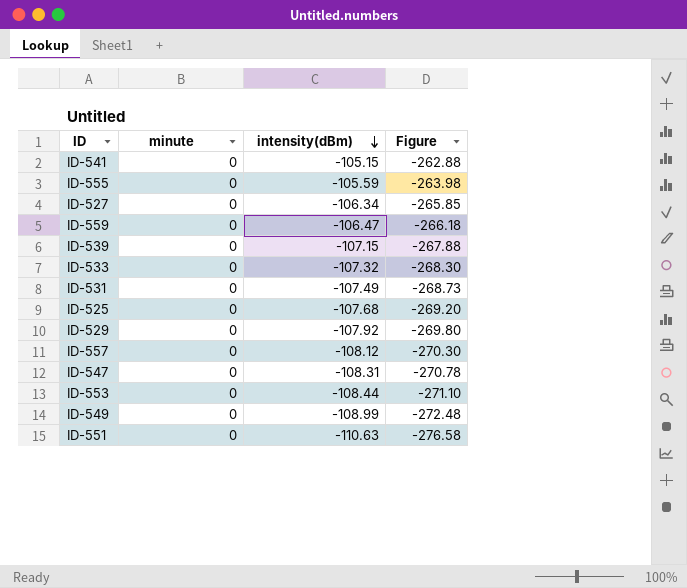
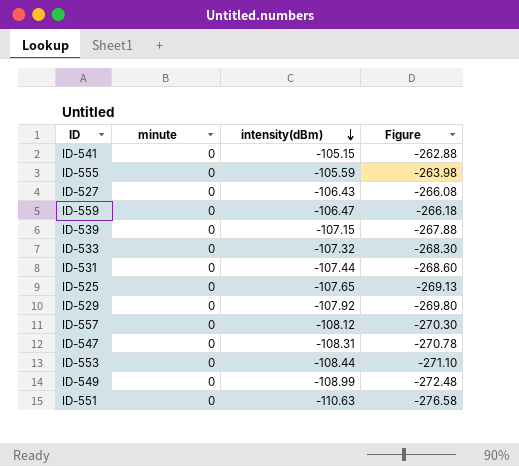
ID-527 | intensity(dBm): -106.34 -> -106.43
ID-527 | Figure: -265.85 -> -266.08
ID-531 | intensity(dBm): -107.49 -> -107.44
ID-531 | Figure: -268.73 -> -268.60
ID-525 | intensity(dBm): -107.68 -> -107.65
ID-525 | Figure: -269.20 -> -269.13

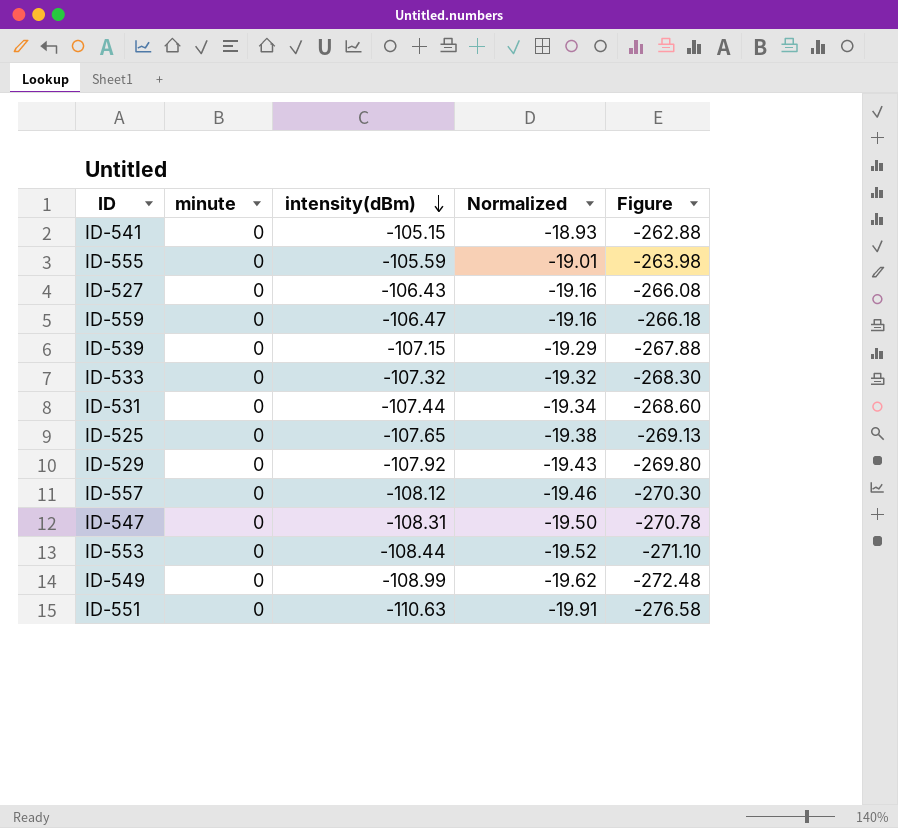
column Normalized | formula: none -> [intensity(dBm)] * 0.18

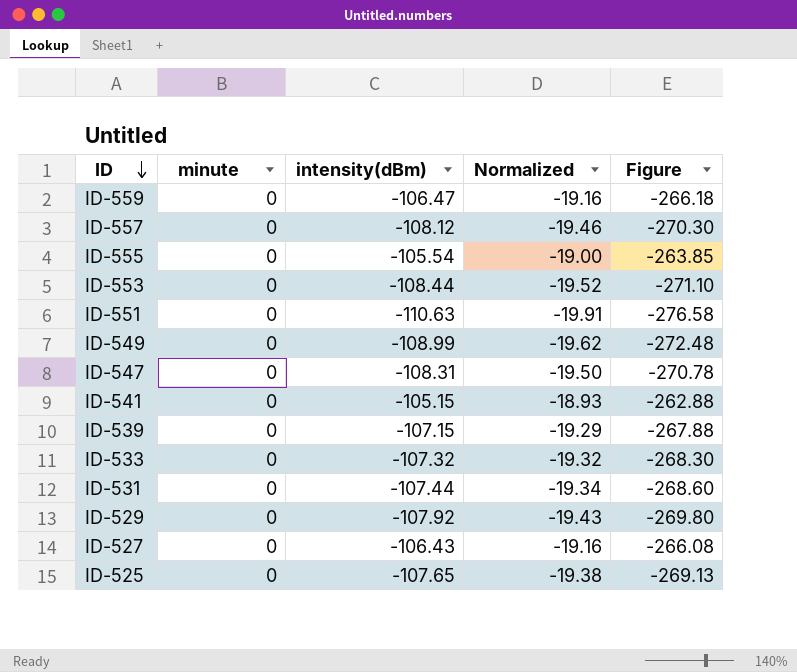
row order: intensity(dBm) descending -> ID descending
ID-555 | intensity(dBm): -105.59 -> -105.54
ID-555 | Normalized: -19.01 -> -19.00
ID-555 | Figure: -263.98 -> -263.85

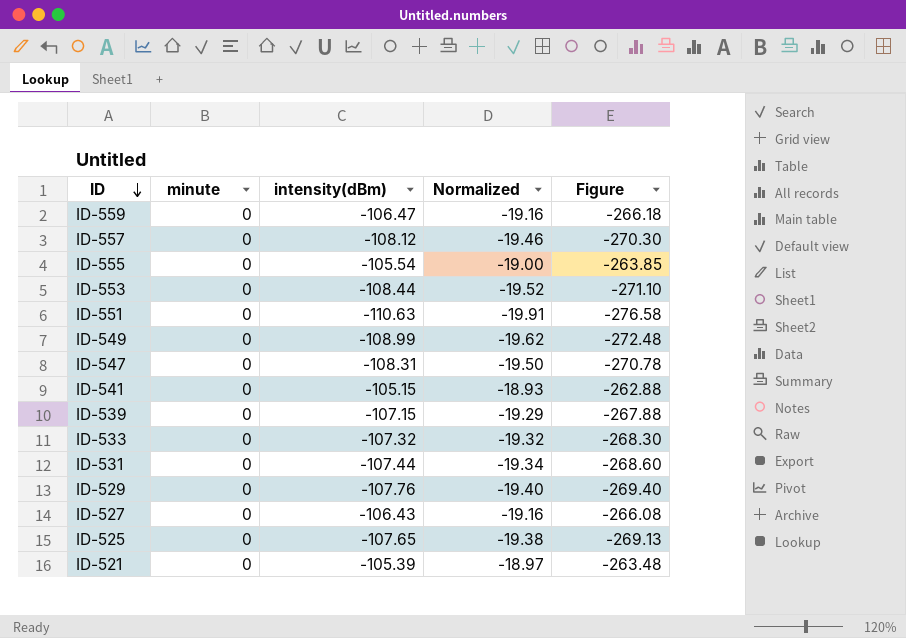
ID-529 | intensity(dBm): -107.92 -> -107.76
ID-529 | Normalized: -19.43 -> -19.40
ID-529 | Figure: -269.80 -> -269.40
row ID-521: none -> 0 | -105.39 | -18.97 | -263.48

